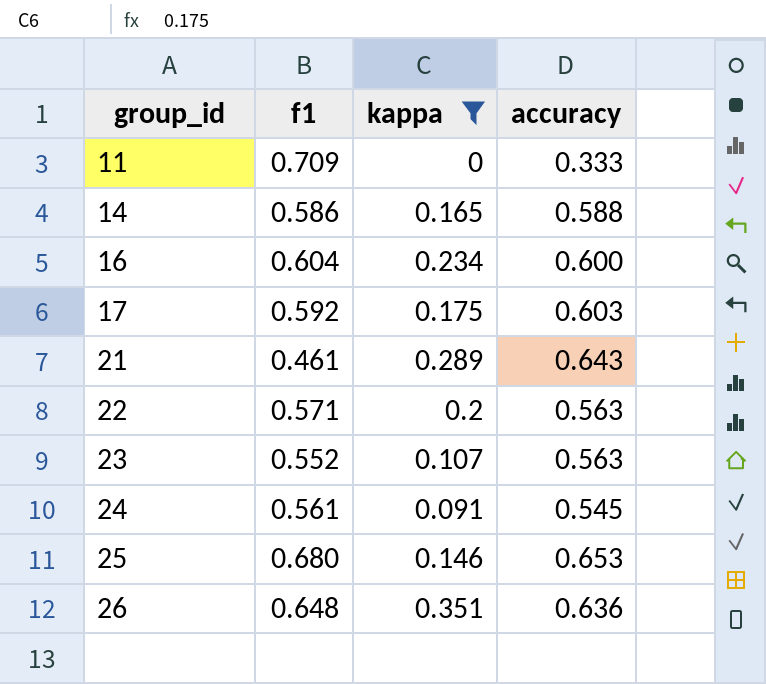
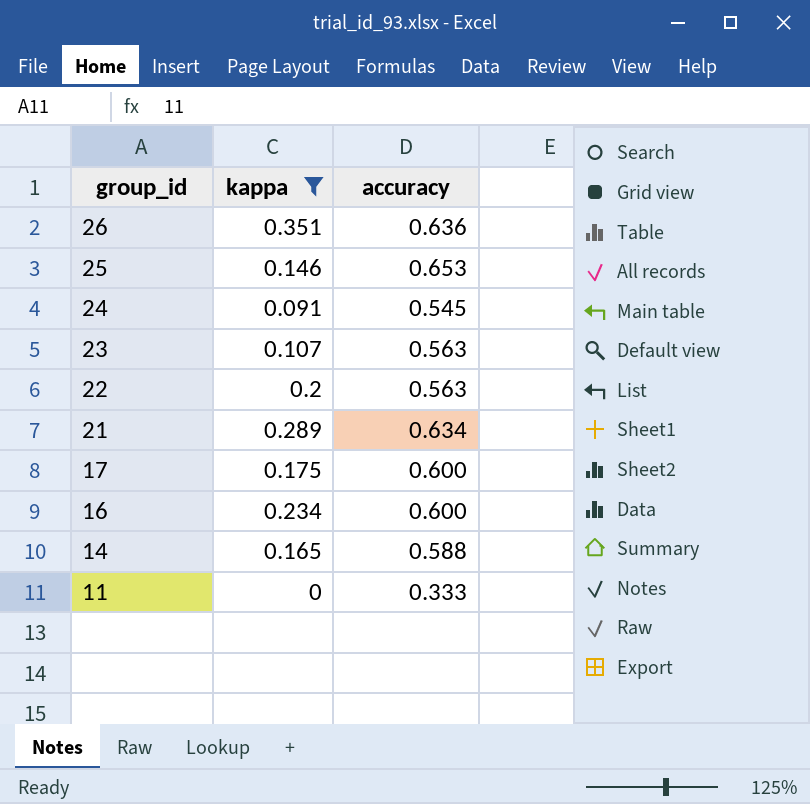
row order: group_id ascending -> group_id descending
column f1 | position: 2 -> none
21 | accuracy: 0.643 -> 0.634
17 | accuracy: 0.603 -> 0.600

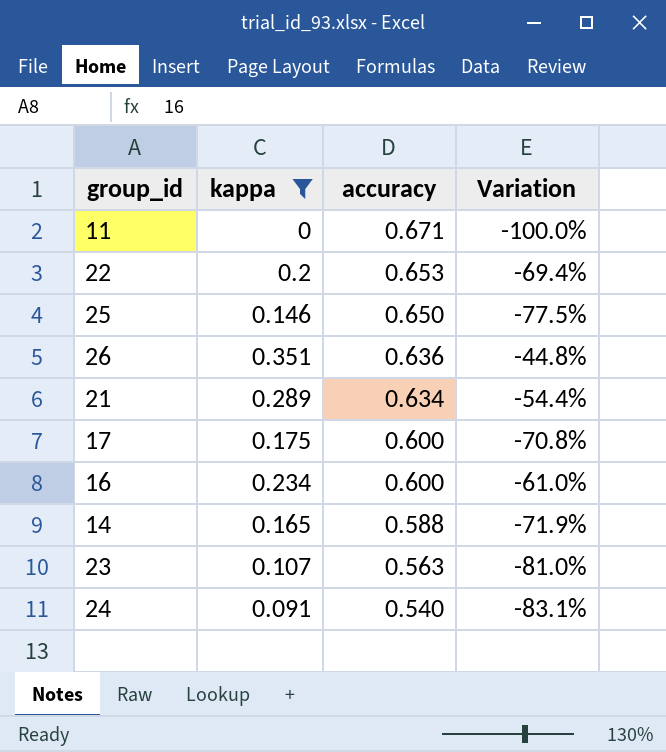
row order: group_id descending -> accuracy descending
column Variation | formula: none -> ([kappa] - [accuracy]) / [accuracy]
11 | accuracy: 0.333 -> 0.671
22 | accuracy: 0.563 -> 0.653
25 | accuracy: 0.653 -> 0.650
24 | accuracy: 0.545 -> 0.540

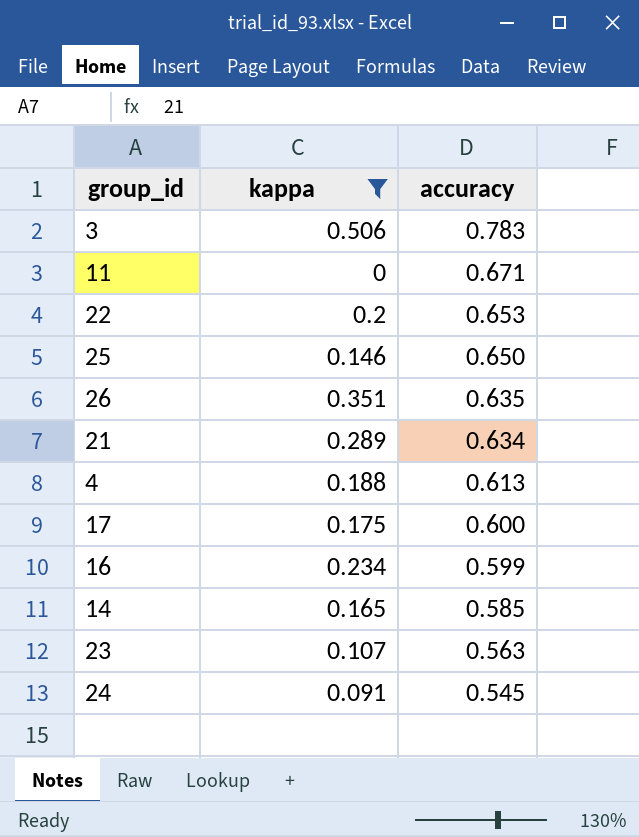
column Variation | formula: ([kappa] - [accuracy]) / [accuracy] -> none
row 3: none -> 0.506 | 0.783
26 | accuracy: 0.636 -> 0.635
row 4: none -> 0.188 | 0.613
16 | accuracy: 0.600 -> 0.599
14 | accuracy: 0.588 -> 0.585
24 | accuracy: 0.540 -> 0.545

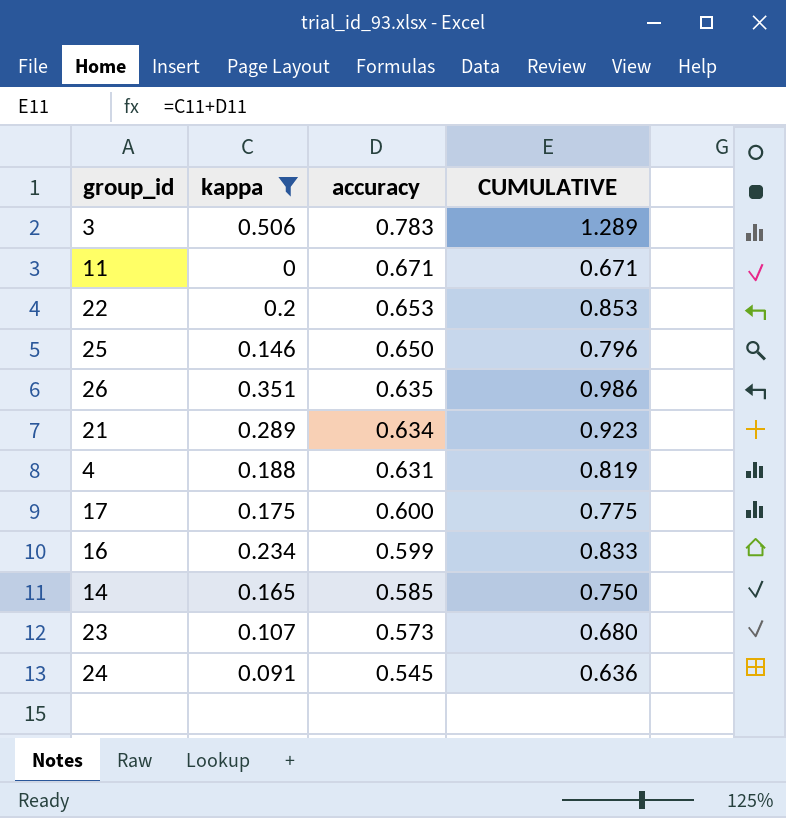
column CUMULATIVE | formula: none -> [kappa] + [accuracy]
4 | accuracy: 0.613 -> 0.631
23 | accuracy: 0.563 -> 0.573

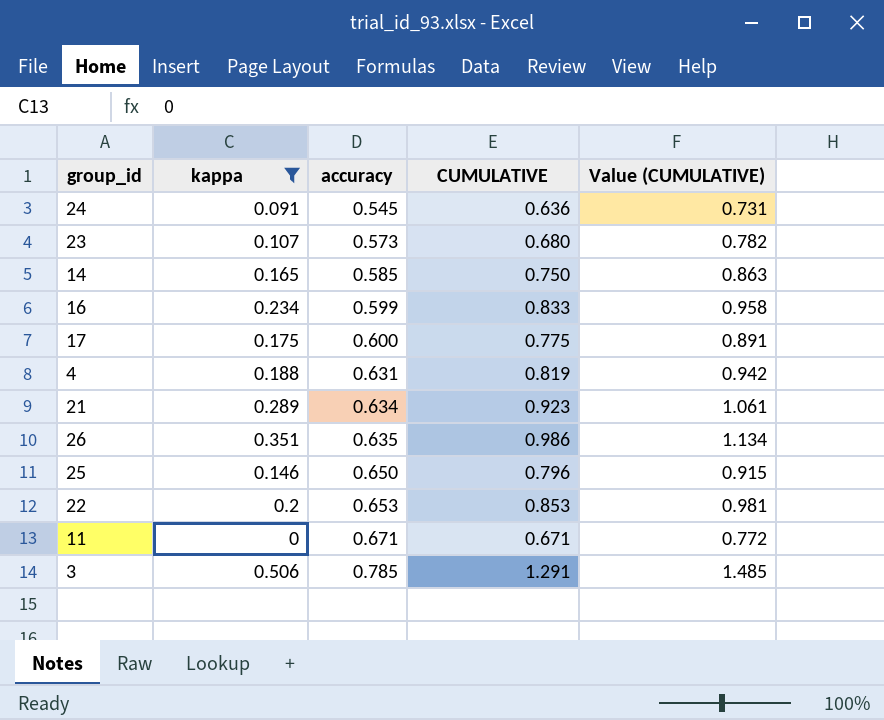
row order: accuracy descending -> accuracy ascending
column Value (CUMULATIVE) | formula: none -> [CUMULATIVE] * 1.15
3 | accuracy: 0.783 -> 0.785
3 | CUMULATIVE: 1.289 -> 1.291

